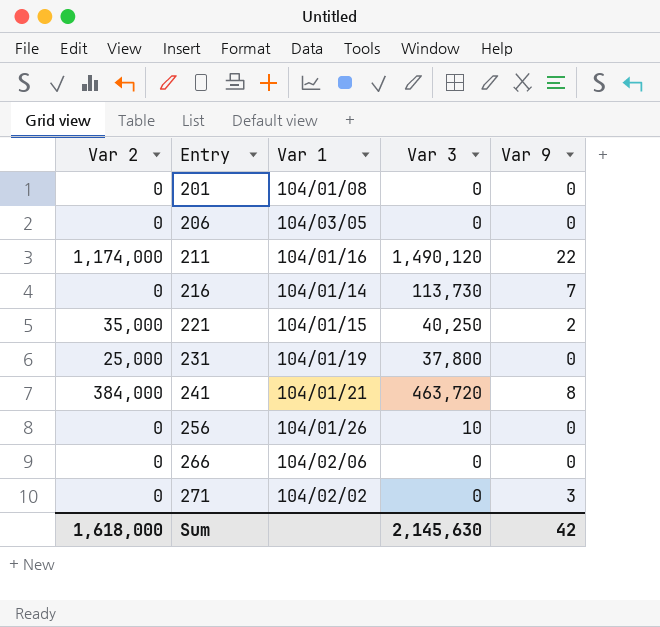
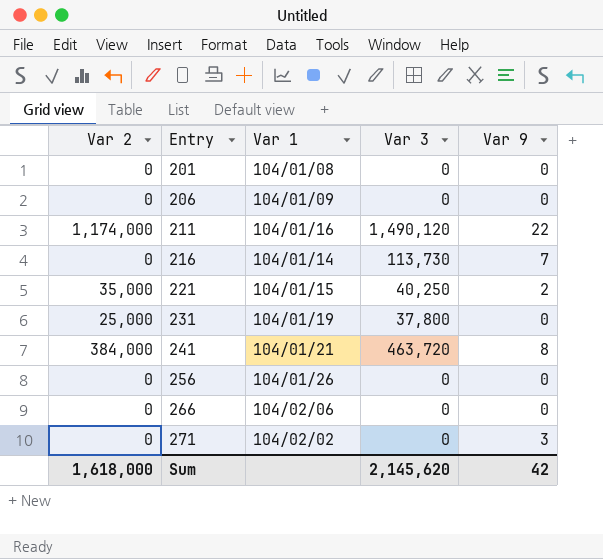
206 | Var 1: 104/03/05 -> 104/01/09
256 | Var 3: 10 -> 0
Sum | Var 3: 2,145,630 -> 2,145,620

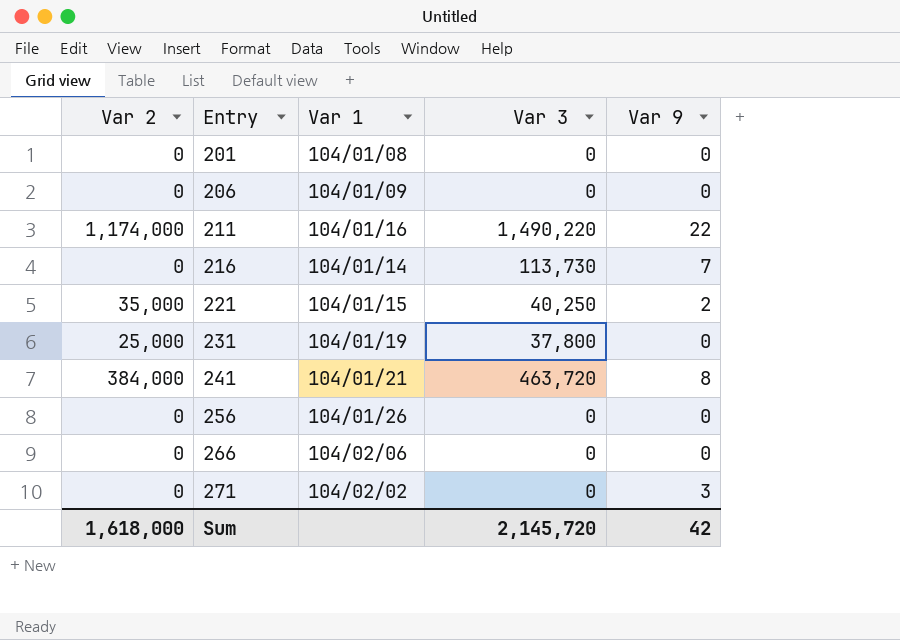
211 | Var 3: 1,490,120 -> 1,490,220
Sum | Var 3: 2,145,620 -> 2,145,720

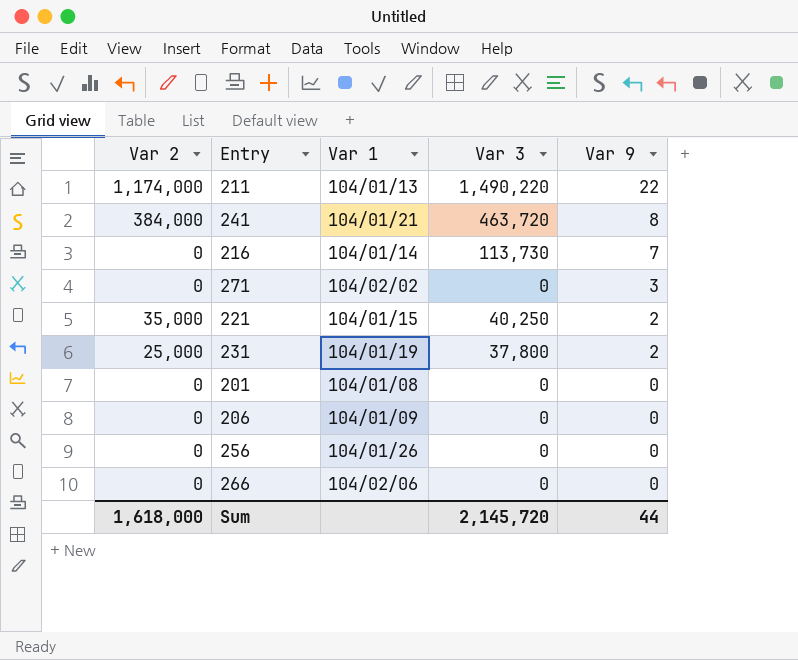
row order: Entry ascending -> Var 9 descending
211 | Var 1: 104/01/16 -> 104/01/13
231 | Var 9: 0 -> 2
Sum | Var 9: 42 -> 44

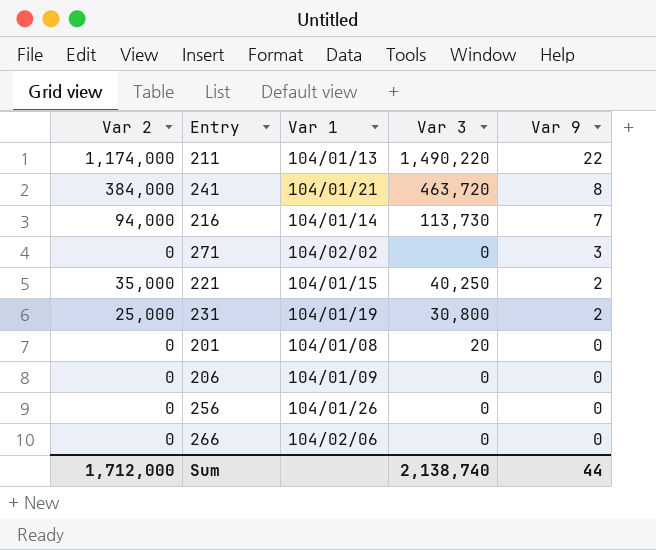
216 | Var 2: 0 -> 94,000
231 | Var 3: 37,800 -> 30,800
201 | Var 3: 0 -> 20
Sum | Var 2: 1,618,000 -> 1,712,000
Sum | Var 3: 2,145,720 -> 2,138,740

